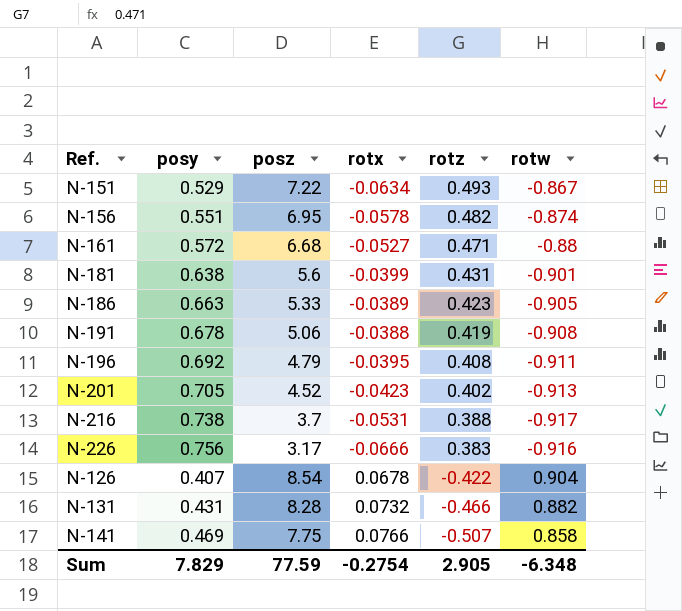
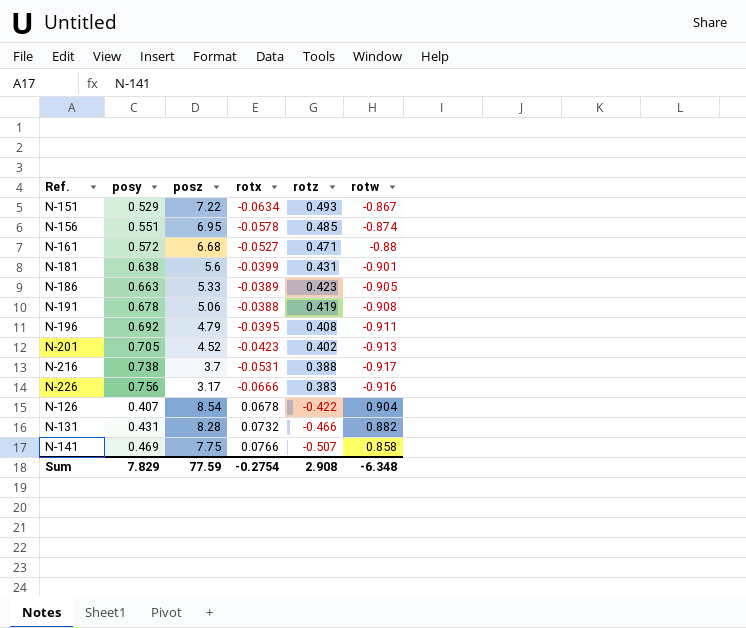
N-156 | rotz: 0.482 -> 0.485
Sum | rotz: 2.905 -> 2.908

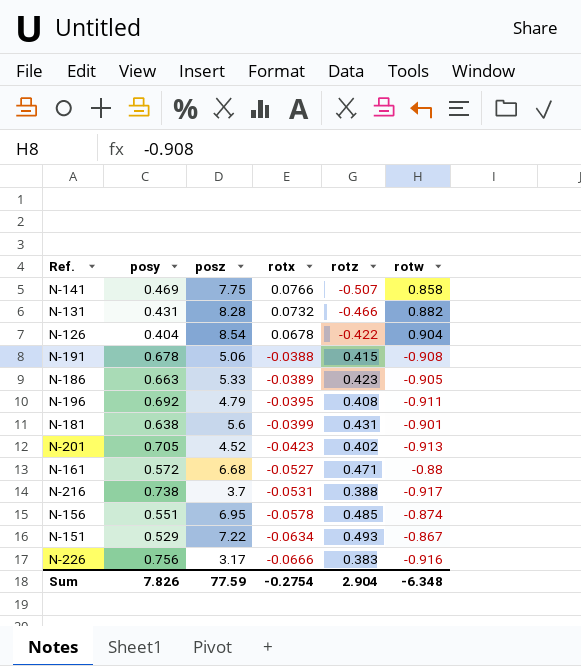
row order: rotz descending -> rotx descending
N-126 | posy: 0.407 -> 0.404
N-191 | rotz: 0.419 -> 0.415
Sum | posy: 7.829 -> 7.826
Sum | rotz: 2.908 -> 2.904

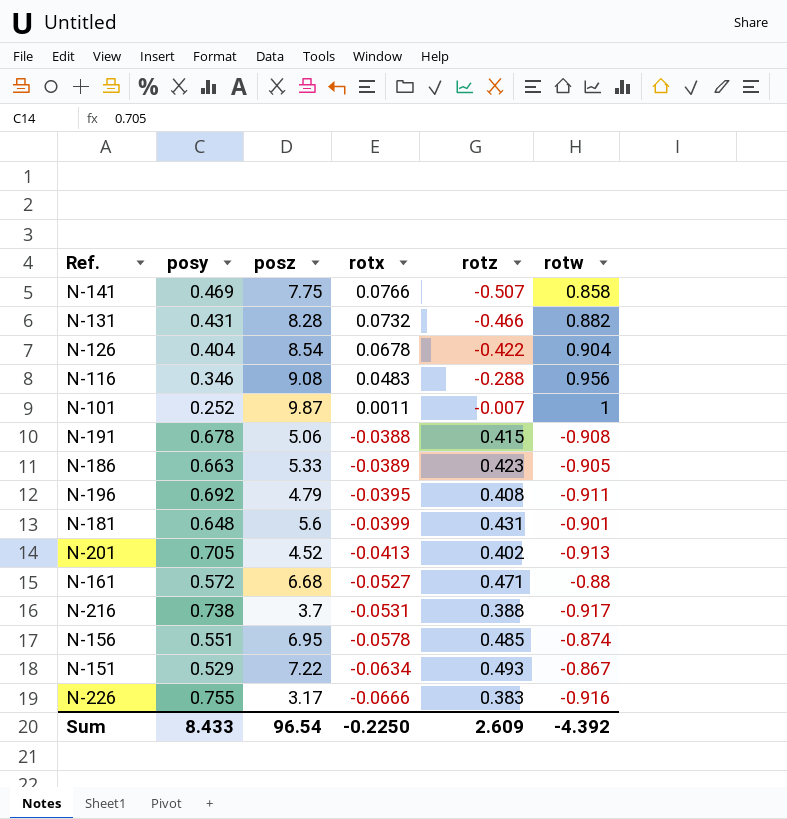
row N-116: none -> 0.346 | 9.08 | 0.0483 | -0.288 | 0.956
row N-101: none -> 0.252 | 9.87 | 0.0011 | -0.007 | 1
N-181 | posy: 0.638 -> 0.648
N-201 | rotx: -0.0423 -> -0.0413
N-226 | posy: 0.756 -> 0.755
Sum | posy: 7.826 -> 8.433
Sum | posz: 77.59 -> 96.54
Sum | rotx: -0.2754 -> -0.2250
Sum | rotz: 2.904 -> 2.609
Sum | rotw: -6.348 -> -4.392

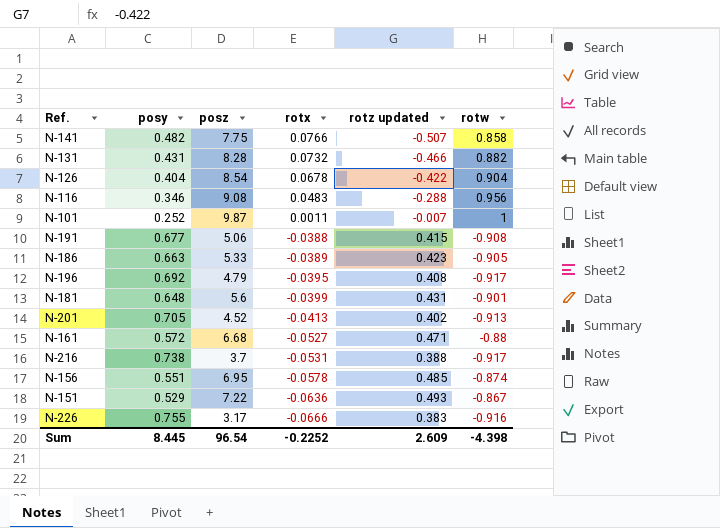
column name: rotz -> rotz updated
N-141 | posy: 0.469 -> 0.482
N-191 | posy: 0.678 -> 0.677
N-196 | rotw: -0.911 -> -0.917
N-151 | rotx: -0.0634 -> -0.0636
Sum | posy: 8.433 -> 8.445
Sum | rotx: -0.2250 -> -0.2252
Sum | rotw: -4.392 -> -4.398

